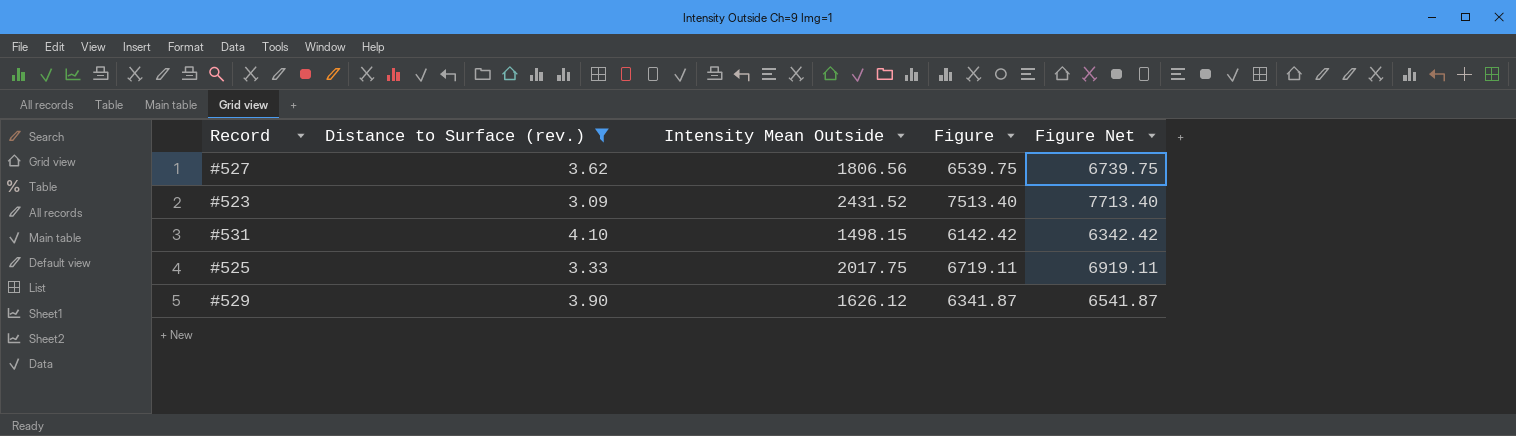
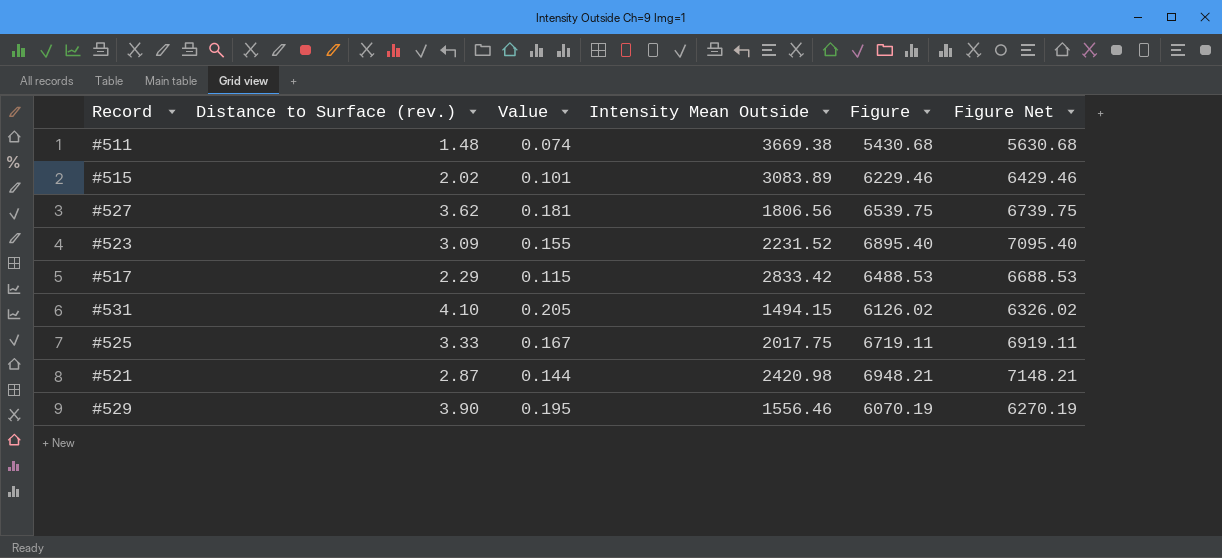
filter: Distance to Surface (rev.) >= 3.09 -> none
column Value | formula: none -> [Distance to Surface (rev.)] * 0.05
#523 | Intensity Mean Outside: 2431.52 -> 2231.52
#523 | Figure: 7513.40 -> 6895.40
#523 | Figure Net: 7713.40 -> 7095.40
#531 | Intensity Mean Outside: 1498.15 -> 1494.15
#531 | Figure: 6142.42 -> 6126.02
#531 | Figure Net: 6342.42 -> 6326.02
#529 | Intensity Mean Outside: 1626.12 -> 1556.46
#529 | Figure: 6341.87 -> 6070.19
#529 | Figure Net: 6541.87 -> 6270.19

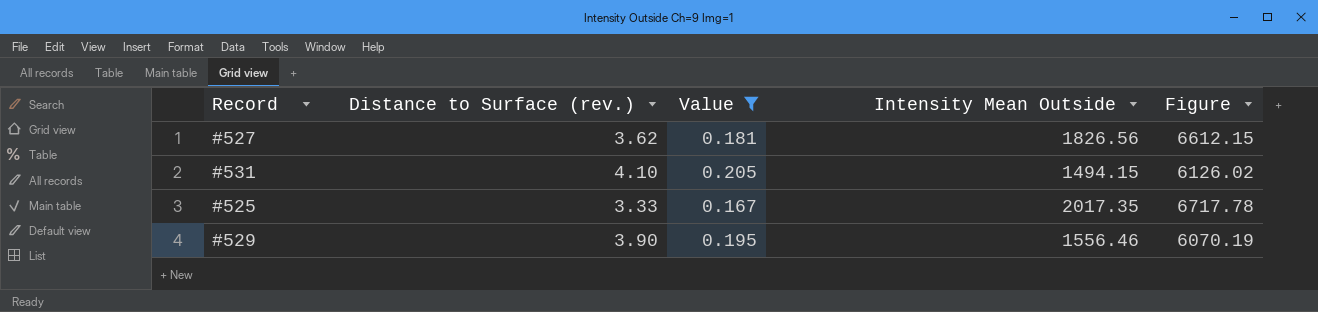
filter: none -> Value >= 0.167
column Figure Net | formula: [Figure] + 200 -> none
#527 | Intensity Mean Outside: 1806.56 -> 1826.56
#527 | Figure: 6539.75 -> 6612.15
#525 | Intensity Mean Outside: 2017.75 -> 2017.35
#525 | Figure: 6719.11 -> 6717.78

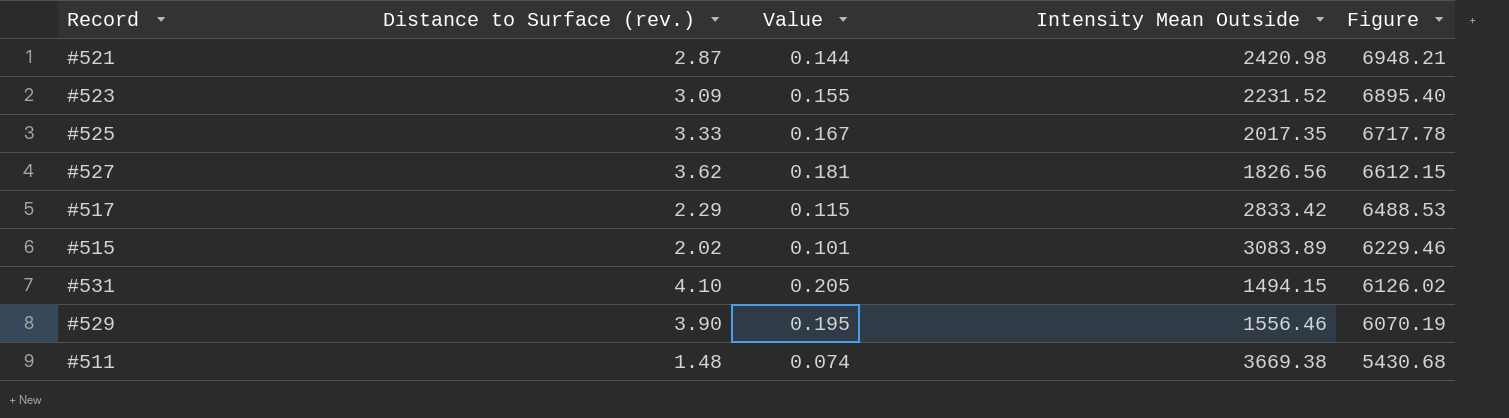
filter: Value >= 0.167 -> none
row order: none -> Figure descending

